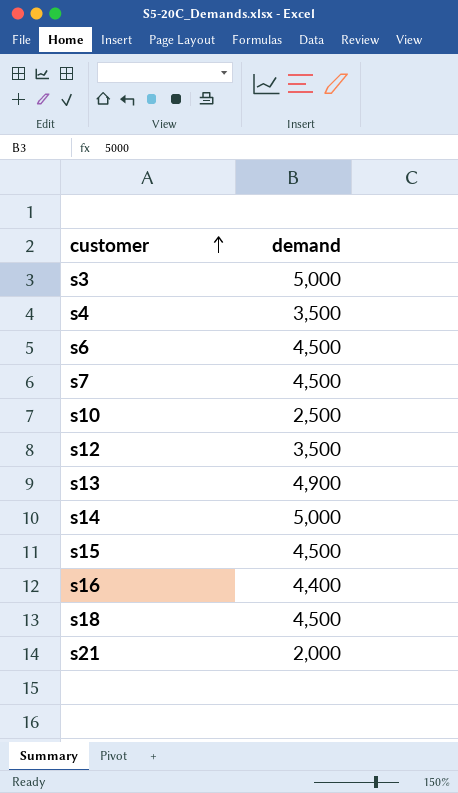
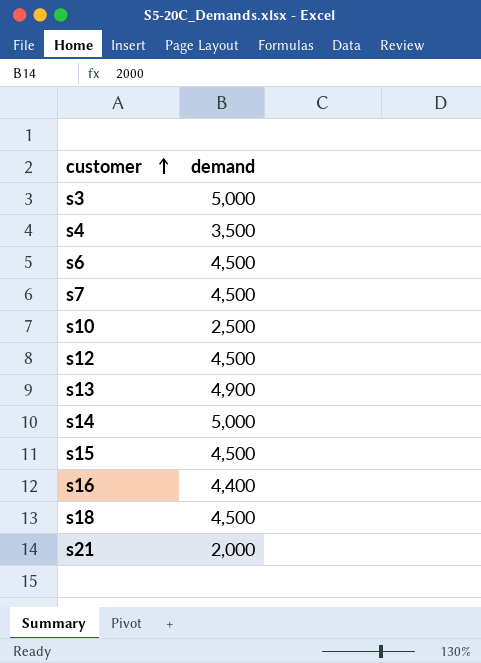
s12 | demand: 3,500 -> 4,500

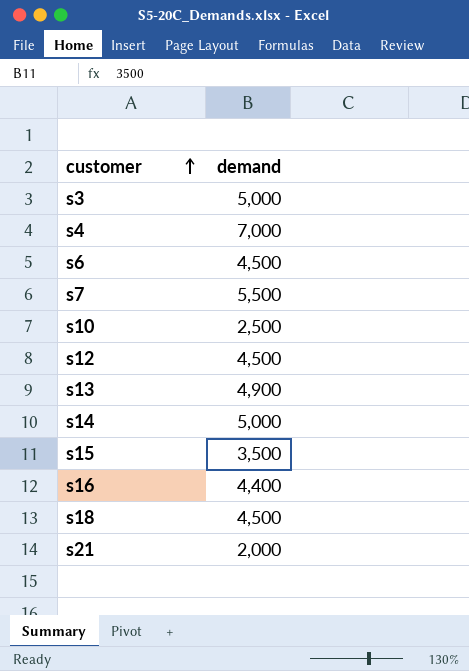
s4 | demand: 3,500 -> 7,000
s7 | demand: 4,500 -> 5,500
s15 | demand: 4,500 -> 3,500

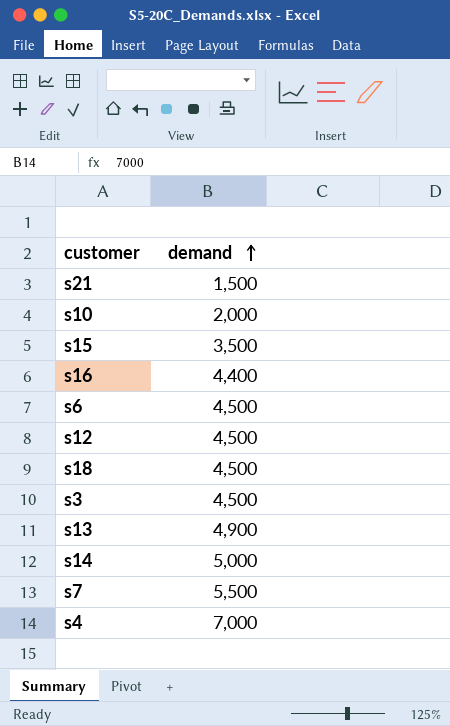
row order: customer ascending -> demand ascending
s21 | demand: 2,000 -> 1,500
s10 | demand: 2,500 -> 2,000
s3 | demand: 5,000 -> 4,500

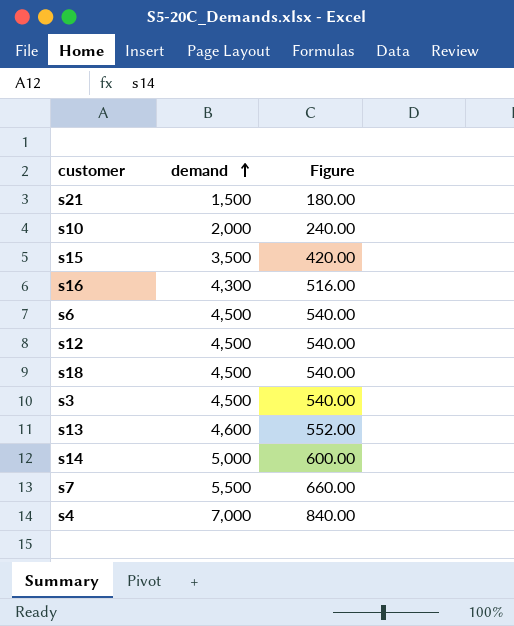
column Figure | formula: none -> [demand] * 0.12
s16 | demand: 4,400 -> 4,300
s13 | demand: 4,900 -> 4,600

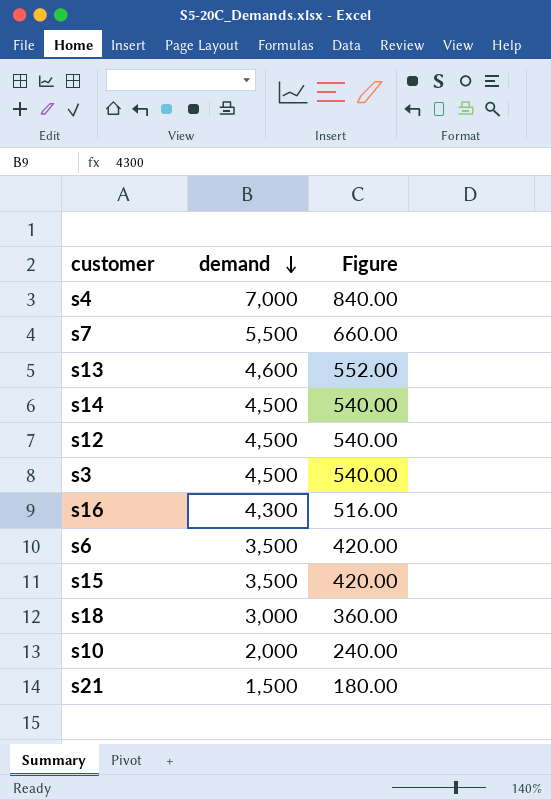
row order: demand ascending -> demand descending
s14 | demand: 5,000 -> 4,500
s14 | Figure: 600.00 -> 540.00
s6 | demand: 4,500 -> 3,500
s6 | Figure: 540.00 -> 420.00
s18 | demand: 4,500 -> 3,000
s18 | Figure: 540.00 -> 360.00

